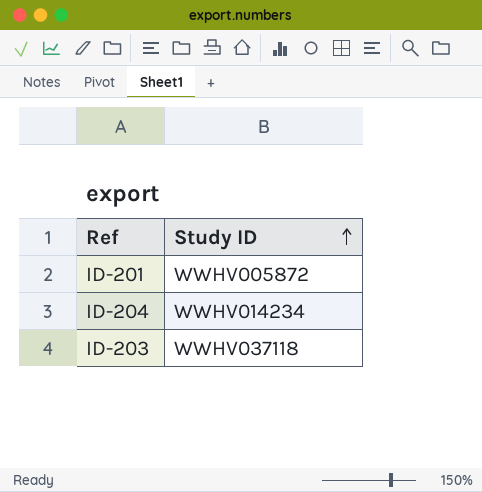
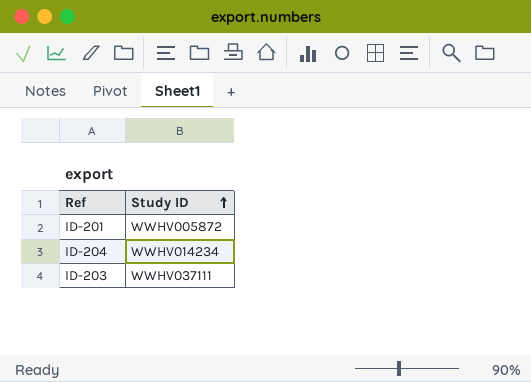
ID-203 | Study ID: WWHV037118 -> WWHV037111

